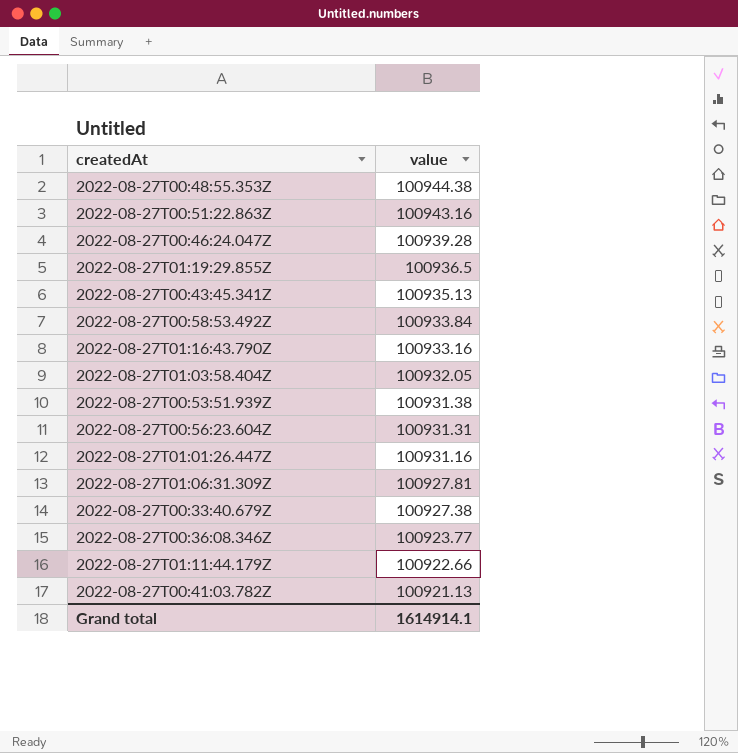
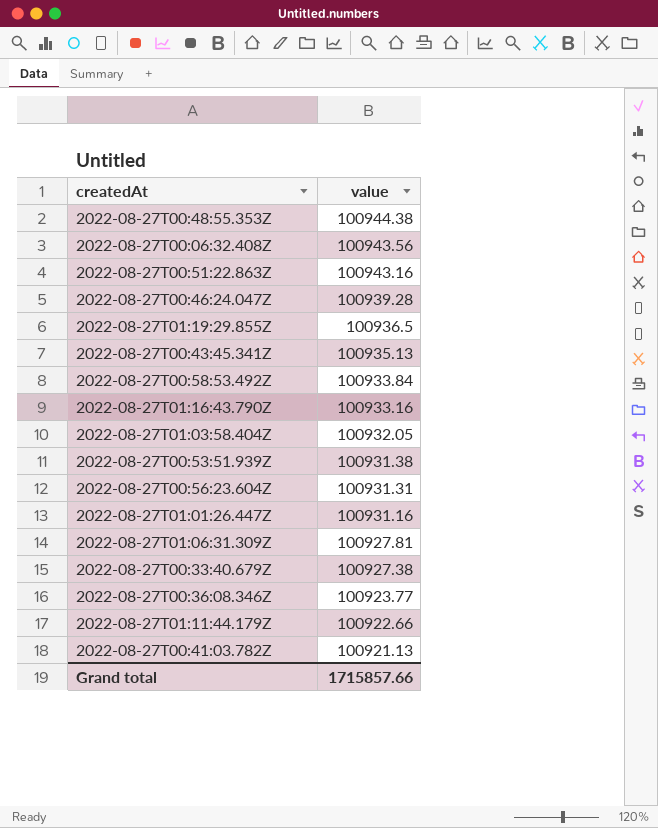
row 2022-08-27T00:06:32.408Z: none -> 100943.56
Grand total | value: 1614914.1 -> 1715857.66

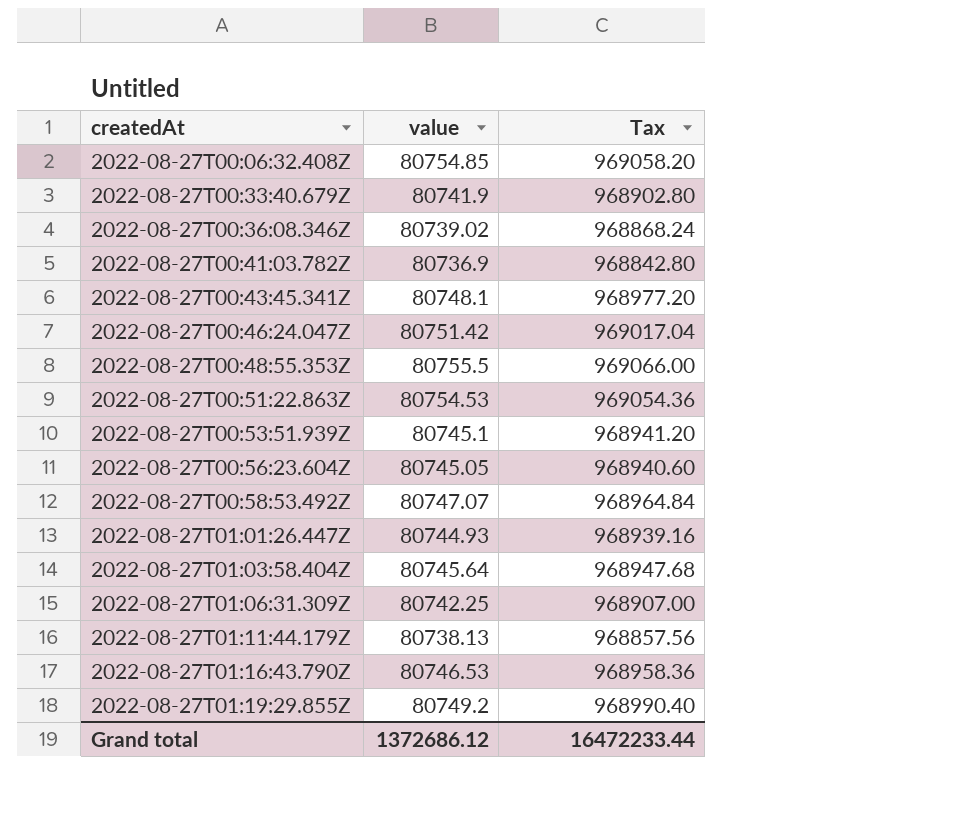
row order: value descending -> createdAt ascending
column Tax | formula: none -> [value] * 12
2022-08-27T00:06:32.408Z | value: 100943.56 -> 80754.85
2022-08-27T00:33:40.679Z | value: 100927.38 -> 80741.9
2022-08-27T00:36:08.346Z | value: 100923.77 -> 80739.02
2022-08-27T00:41:03.782Z | value: 100921.13 -> 80736.9
2022-08-27T00:43:45.341Z | value: 100935.13 -> 80748.1
2022-08-27T00:46:24.047Z | value: 100939.28 -> 80751.42
2022-08-27T00:48:55.353Z | value: 100944.38 -> 80755.5
2022-08-27T00:51:22.863Z | value: 100943.16 -> 80754.53
2022-08-27T00:53:51.939Z | value: 100931.38 -> 80745.1
2022-08-27T00:56:23.604Z | value: 100931.31 -> 80745.05
2022-08-27T00:58:53.492Z | value: 100933.84 -> 80747.07
2022-08-27T01:01:26.447Z | value: 100931.16 -> 80744.93
2022-08-27T01:03:58.404Z | value: 100932.05 -> 80745.64
2022-08-27T01:06:31.309Z | value: 100927.81 -> 80742.25
2022-08-27T01:11:44.179Z | value: 100922.66 -> 80738.13
2022-08-27T01:16:43.790Z | value: 100933.16 -> 80746.53
2022-08-27T01:19:29.855Z | value: 100936.5 -> 80749.2
Grand total | value: 1715857.66 -> 1372686.12

